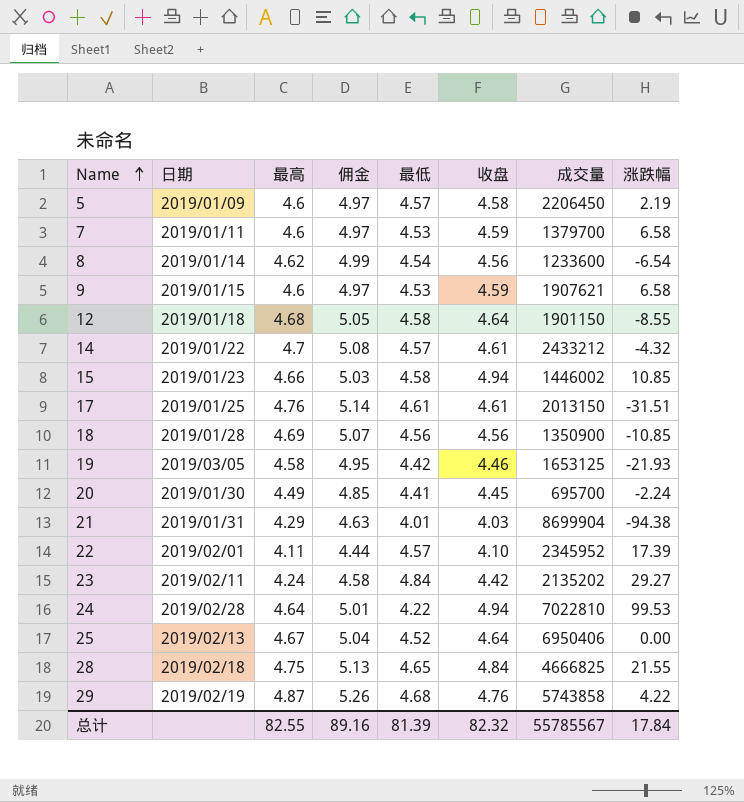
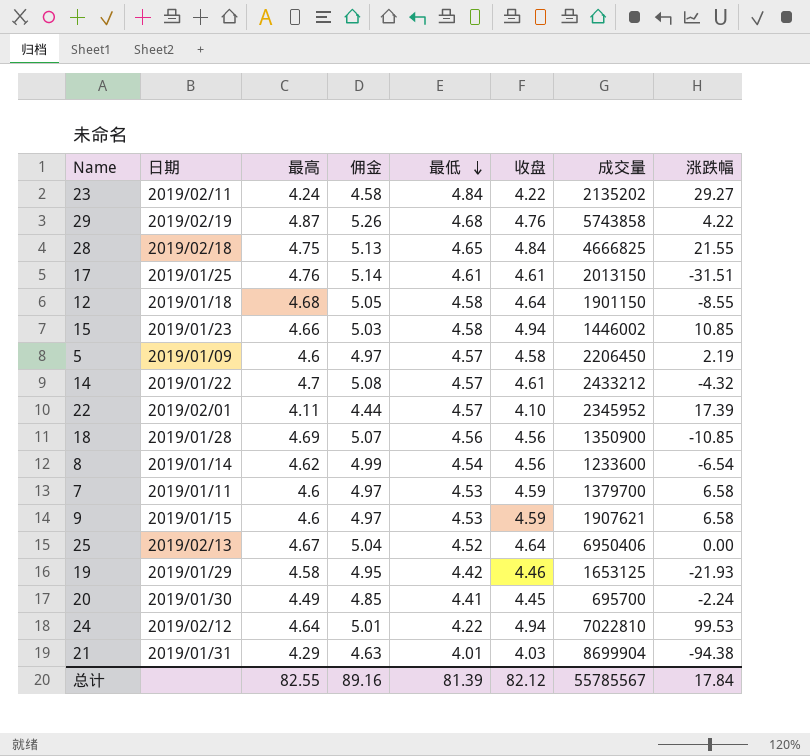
row order: Name ascending -> 最低 descending
23 | 收盘: 4.42 -> 4.22
19 | 日期: 2019/03/05 -> 2019/01/29
24 | 日期: 2019/02/28 -> 2019/02/12
总计 | 收盘: 82.32 -> 82.12

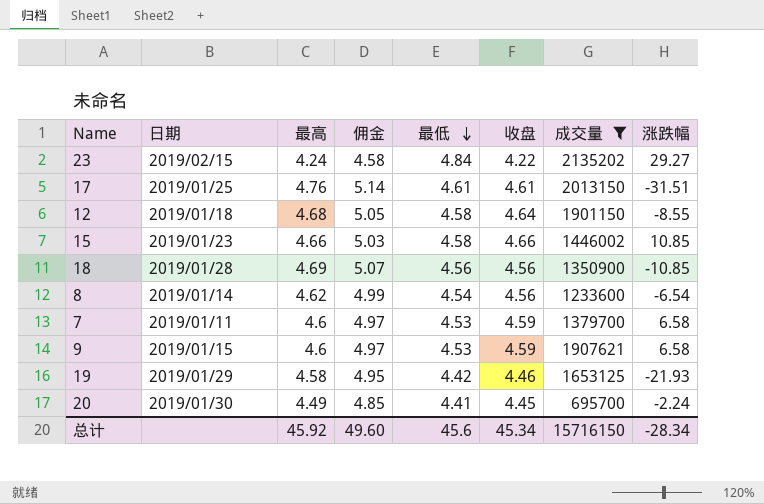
filter: none -> 成交量 <= 2135202
23 | 日期: 2019/02/11 -> 2019/02/15
15 | 收盘: 4.94 -> 4.66
总计 | 最高: 82.55 -> 45.92
总计 | 佣金: 89.16 -> 49.60
总计 | 最低: 81.39 -> 45.6
总计 | 收盘: 82.12 -> 45.34
总计 | 成交量: 55785567 -> 15716150
总计 | 涨跌幅: 17.84 -> -28.34

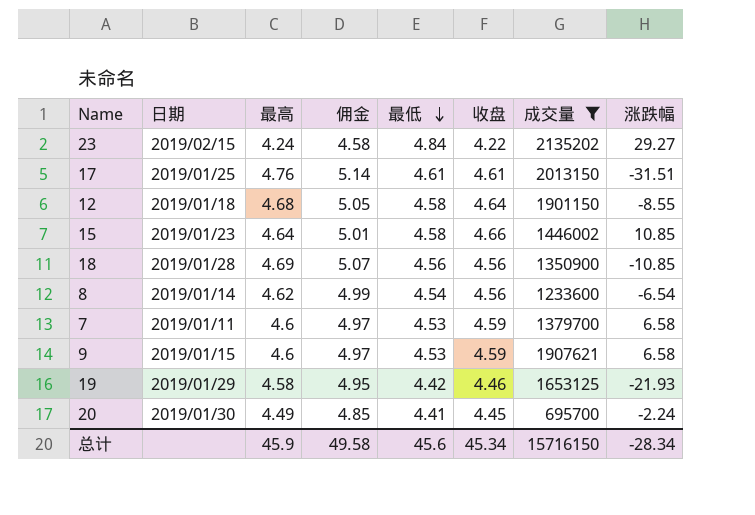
15 | 最高: 4.66 -> 4.64
15 | 佣金: 5.03 -> 5.01
总计 | 最高: 45.92 -> 45.9
总计 | 佣金: 49.60 -> 49.58

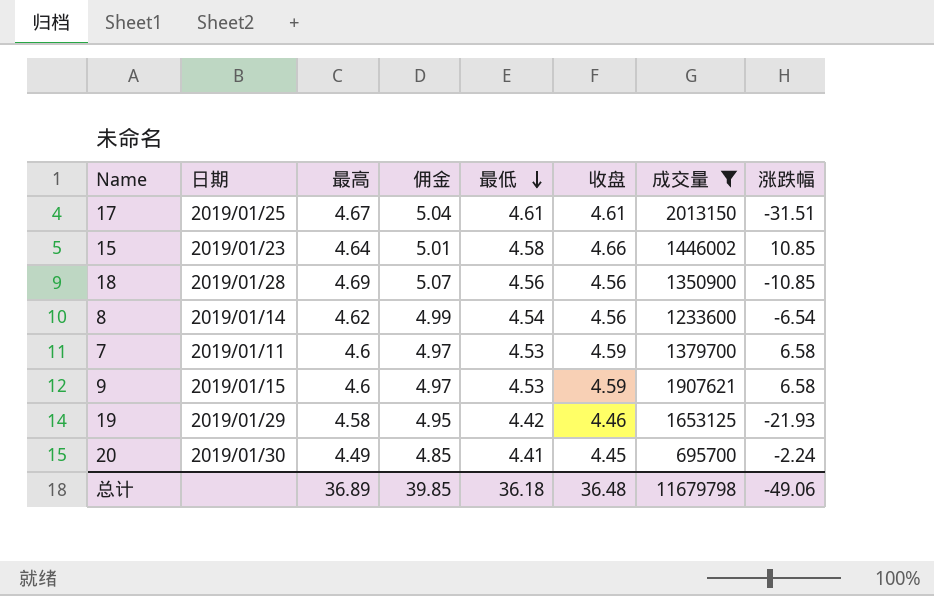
row 23: 2019/02/15 | 4.24 | 4.58 | 4.84 | 4.22 | 2135202 | 29.27 -> none
row 12: 2019/01/18 | 4.68 | 5.05 | 4.58 | 4.64 | 1901150 | -8.55 -> none
17 | 最高: 4.76 -> 4.67
17 | 佣金: 5.14 -> 5.04
总计 | 最高: 45.9 -> 36.89
总计 | 佣金: 49.58 -> 39.85
总计 | 最低: 45.6 -> 36.18
总计 | 收盘: 45.34 -> 36.48
总计 | 成交量: 15716150 -> 11679798
总计 | 涨跌幅: -28.34 -> -49.06

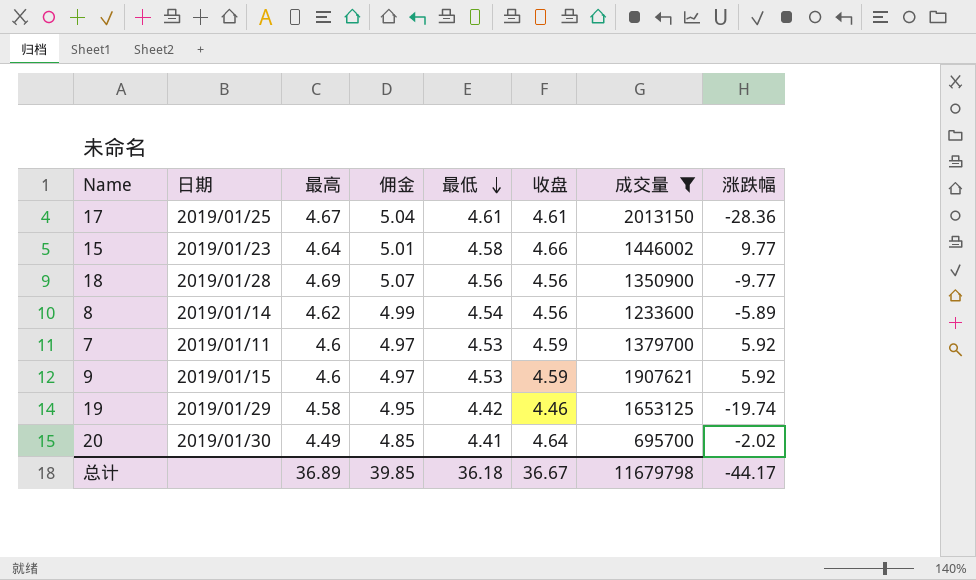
17 | 涨跌幅: -31.51 -> -28.36
15 | 涨跌幅: 10.85 -> 9.77
18 | 涨跌幅: -10.85 -> -9.77
8 | 涨跌幅: -6.54 -> -5.89
7 | 涨跌幅: 6.58 -> 5.92
9 | 涨跌幅: 6.58 -> 5.92
19 | 涨跌幅: -21.93 -> -19.74
20 | 收盘: 4.45 -> 4.64
20 | 涨跌幅: -2.24 -> -2.02
总计 | 收盘: 36.48 -> 36.67
总计 | 涨跌幅: -49.06 -> -44.17

